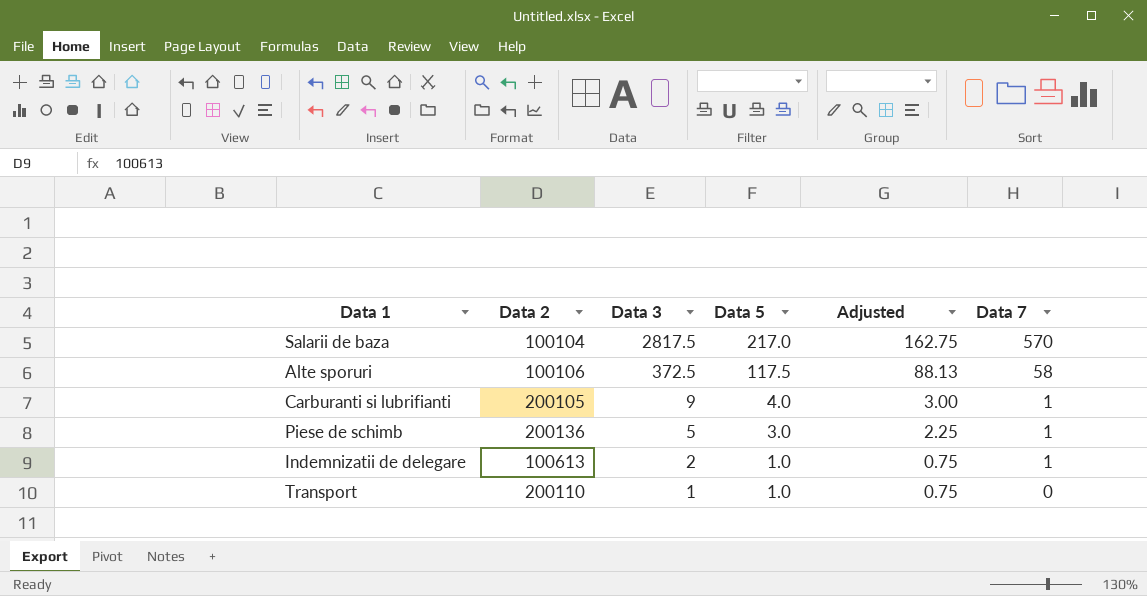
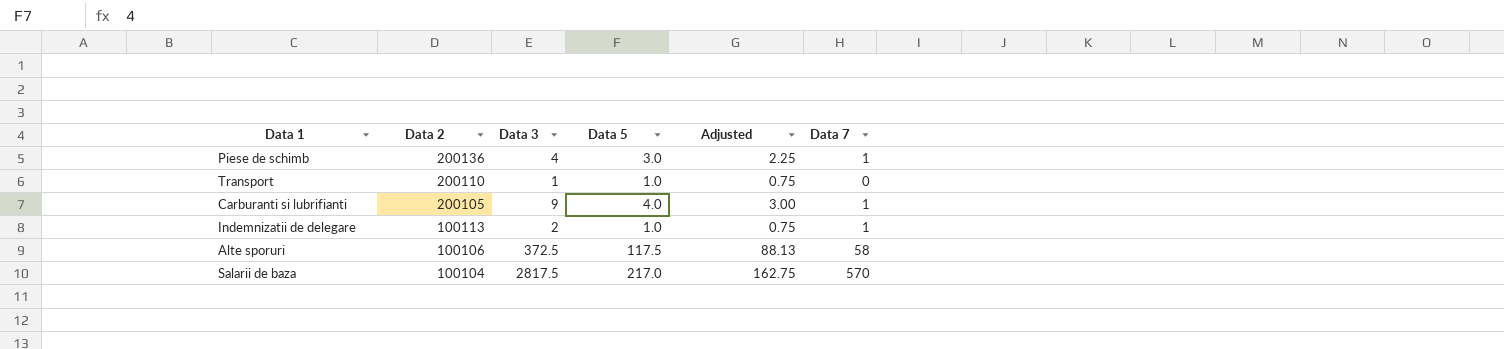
row order: Data 3 descending -> Data 2 descending
Piese de schimb | Data 3: 5 -> 4
Indemnizatii de delegare | Data 2: 100613 -> 100113

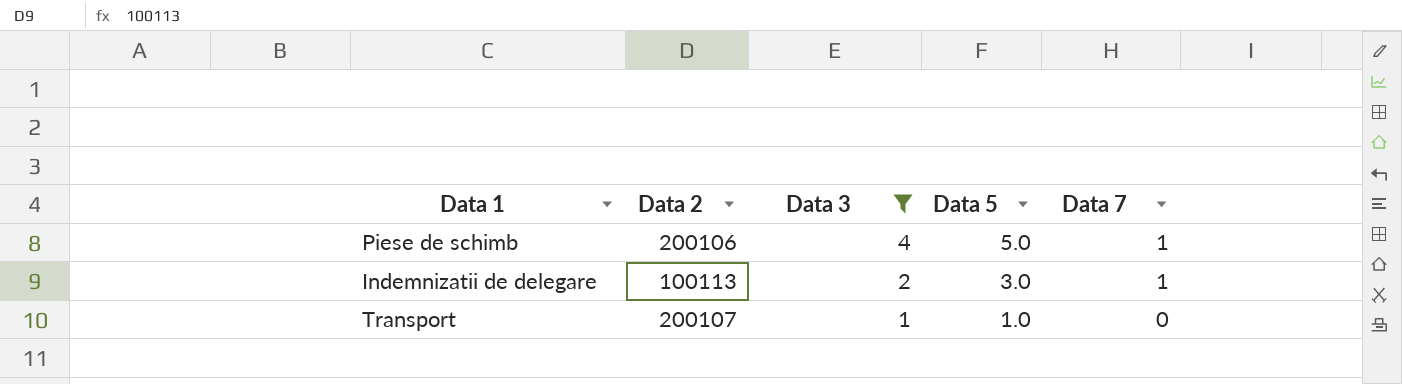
filter: none -> Data 3 <= 4
row order: Data 2 descending -> Data 3 descending
column Adjusted | formula: [Data 5] * 0.75 -> none
Piese de schimb | Data 2: 200136 -> 200106
Piese de schimb | Data 5: 3.0 -> 5.0
Indemnizatii de delegare | Data 5: 1.0 -> 3.0
Transport | Data 2: 200110 -> 200107

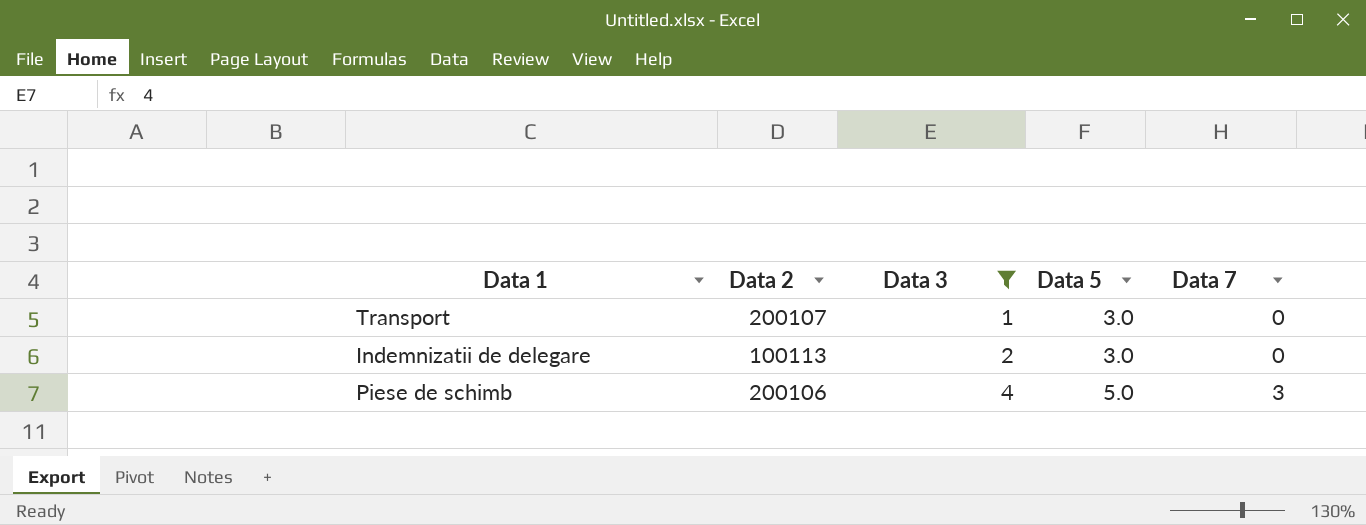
row order: Data 3 descending -> Data 3 ascending
Transport | Data 5: 1.0 -> 3.0
Indemnizatii de delegare | Data 7: 1 -> 0
Piese de schimb | Data 7: 1 -> 3

